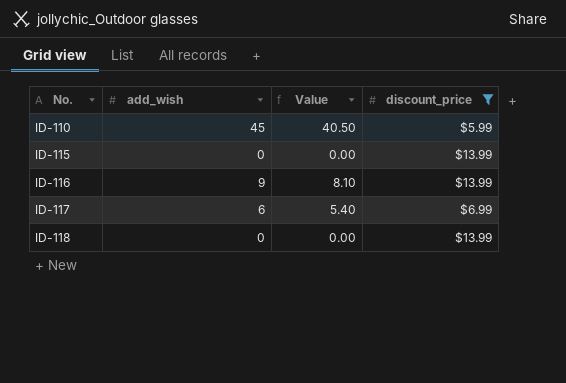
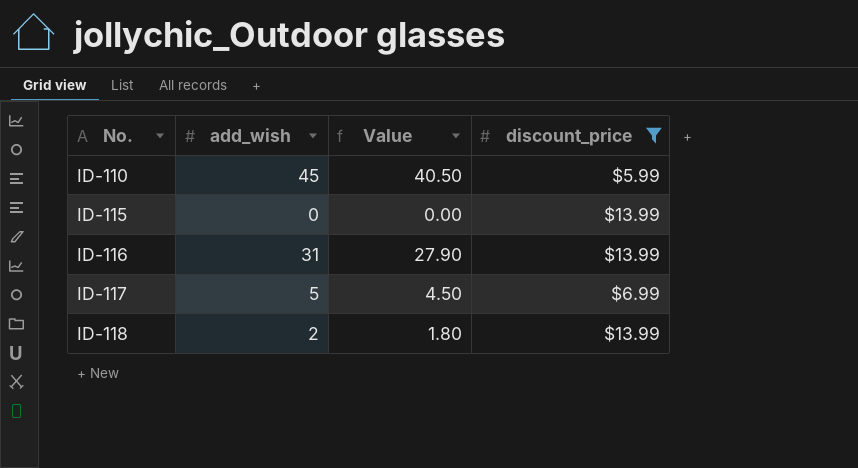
ID-116 | add_wish: 9 -> 31
ID-116 | Value: 8.10 -> 27.90
ID-117 | add_wish: 6 -> 5
ID-117 | Value: 5.40 -> 4.50
ID-118 | add_wish: 0 -> 2
ID-118 | Value: 0.00 -> 1.80

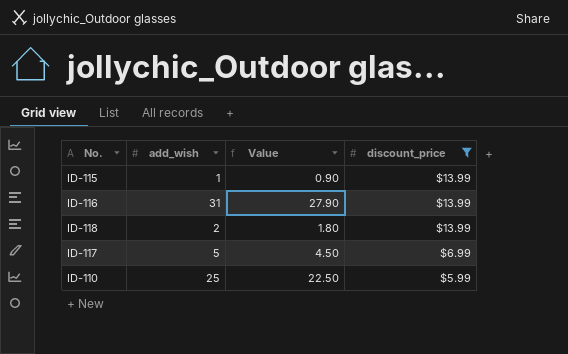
row order: No. ascending -> discount_price descending
ID-115 | add_wish: 0 -> 1
ID-115 | Value: 0.00 -> 0.90
ID-110 | add_wish: 45 -> 25
ID-110 | Value: 40.50 -> 22.50

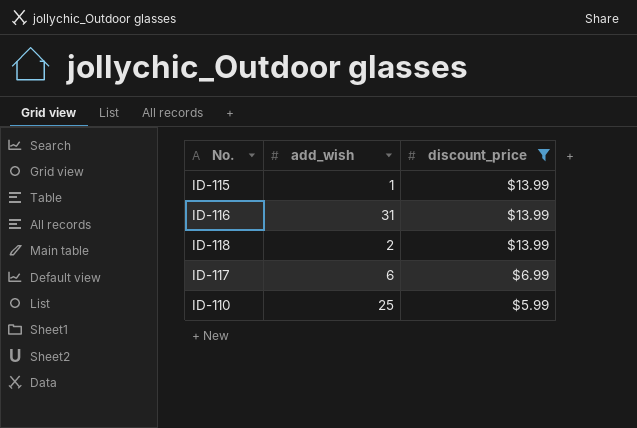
column Value | formula: [add_wish] * 0.9 -> none
ID-117 | add_wish: 5 -> 6

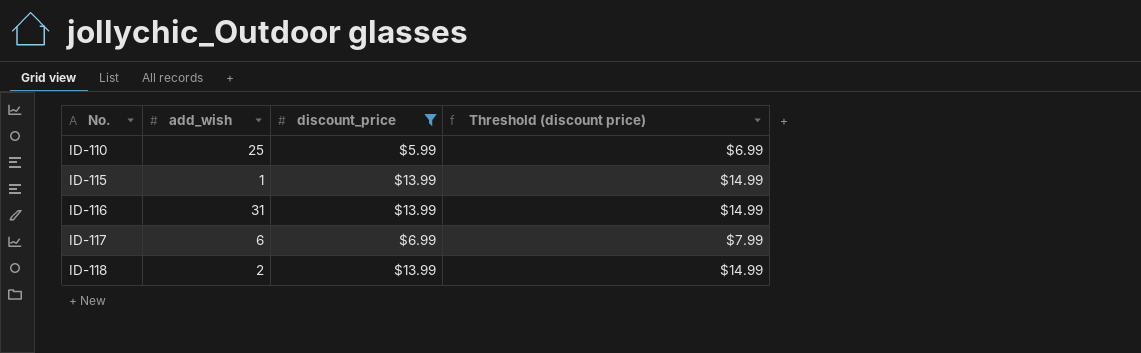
row order: discount_price descending -> No. ascending
column Threshold (discount price) | formula: none -> [discount_price] + 1

